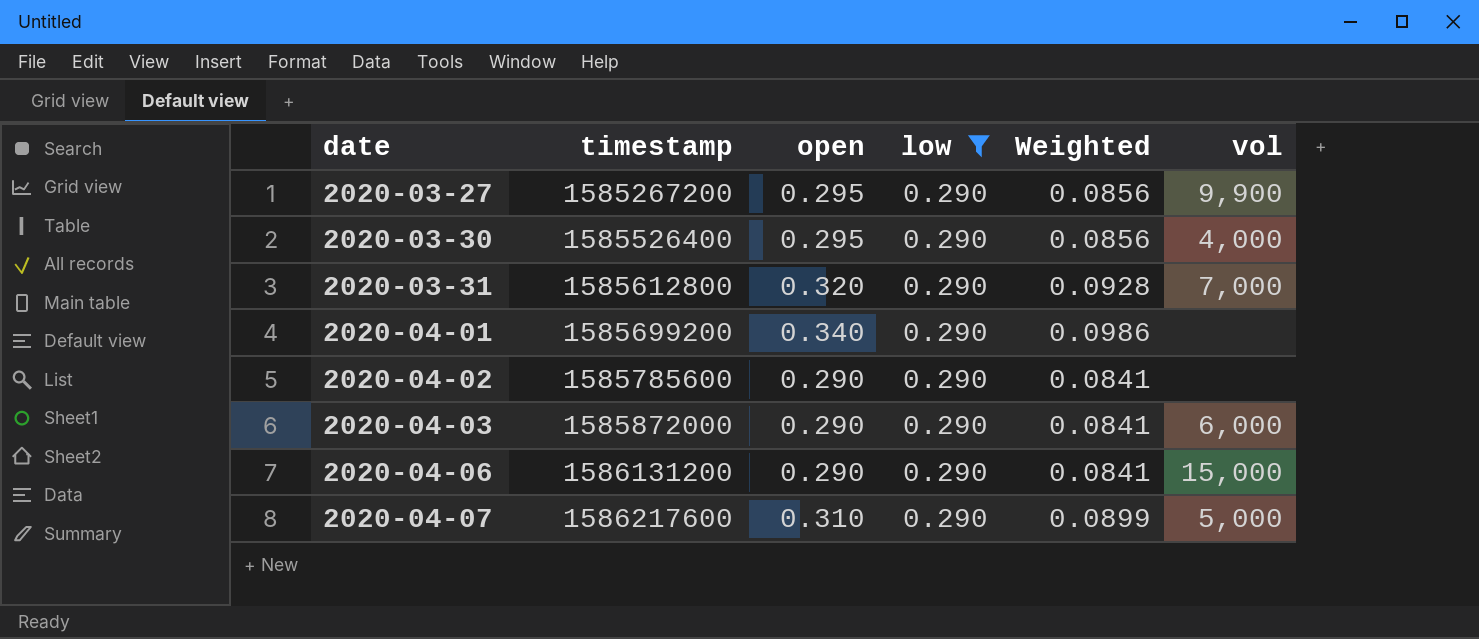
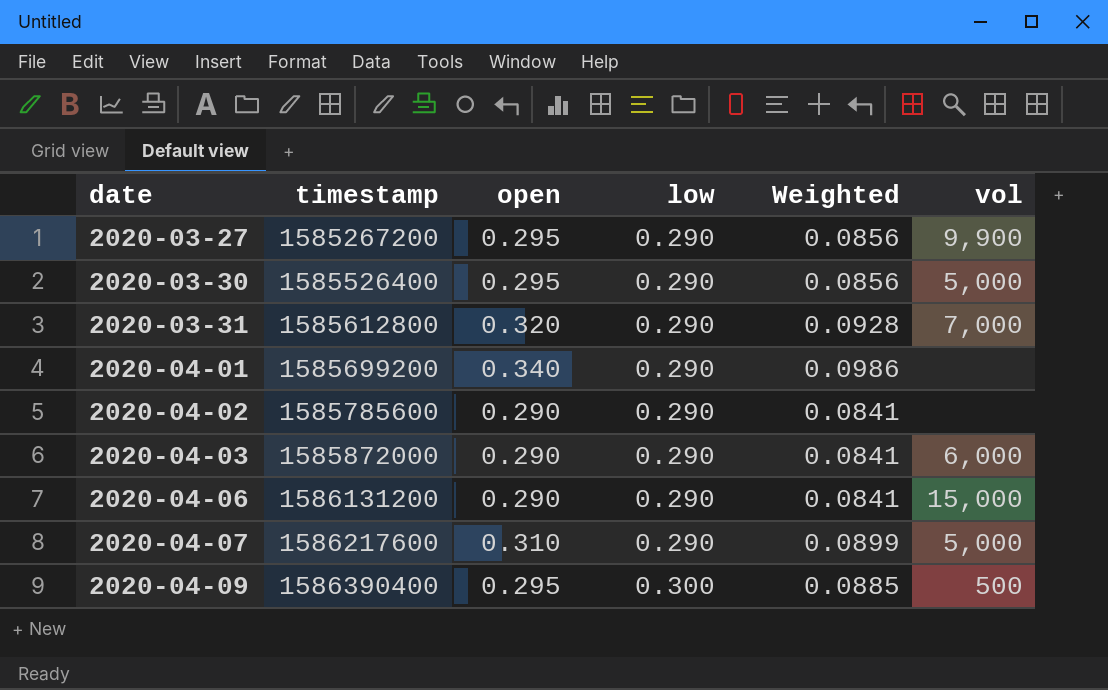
filter: low = 0.290 -> none
2020-03-30 | vol: 4,000 -> 5,000

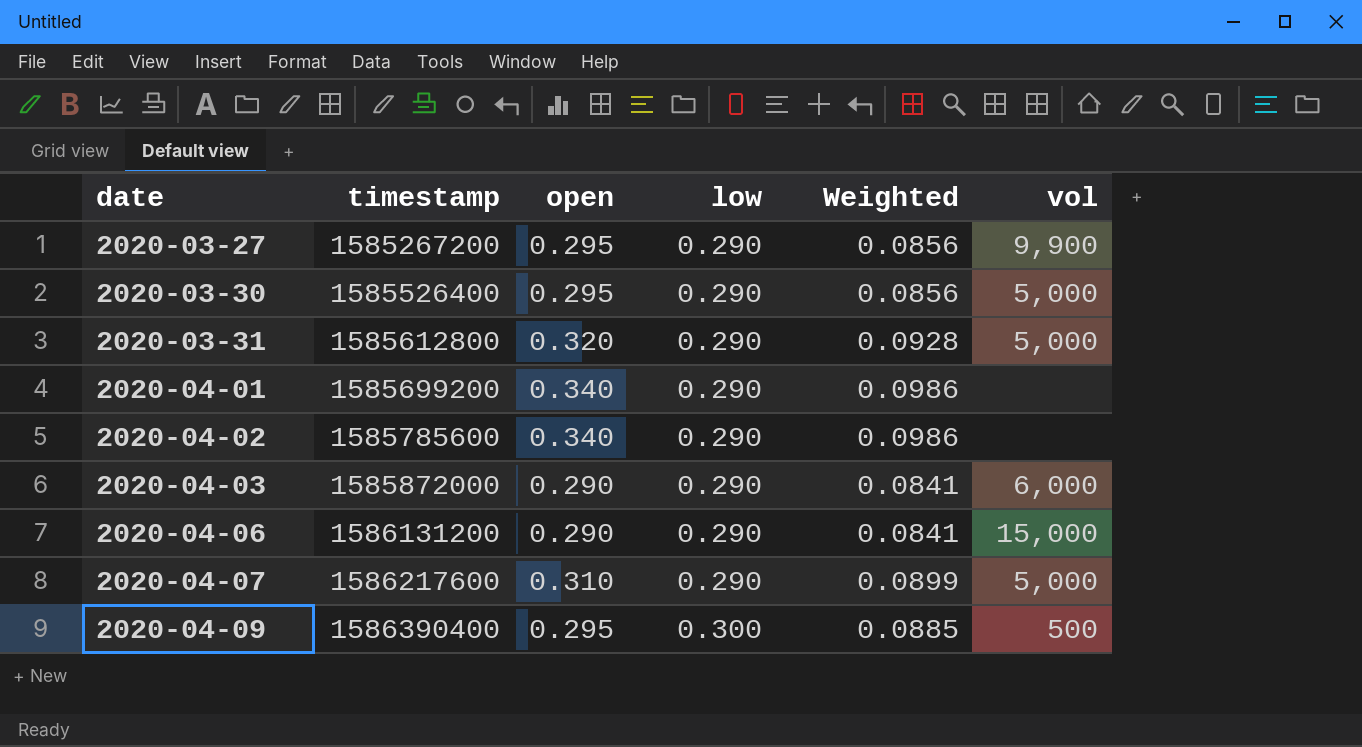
2020-03-31 | vol: 7,000 -> 5,000
2020-04-02 | open: 0.290 -> 0.340
2020-04-02 | Weighted: 0.0841 -> 0.0986

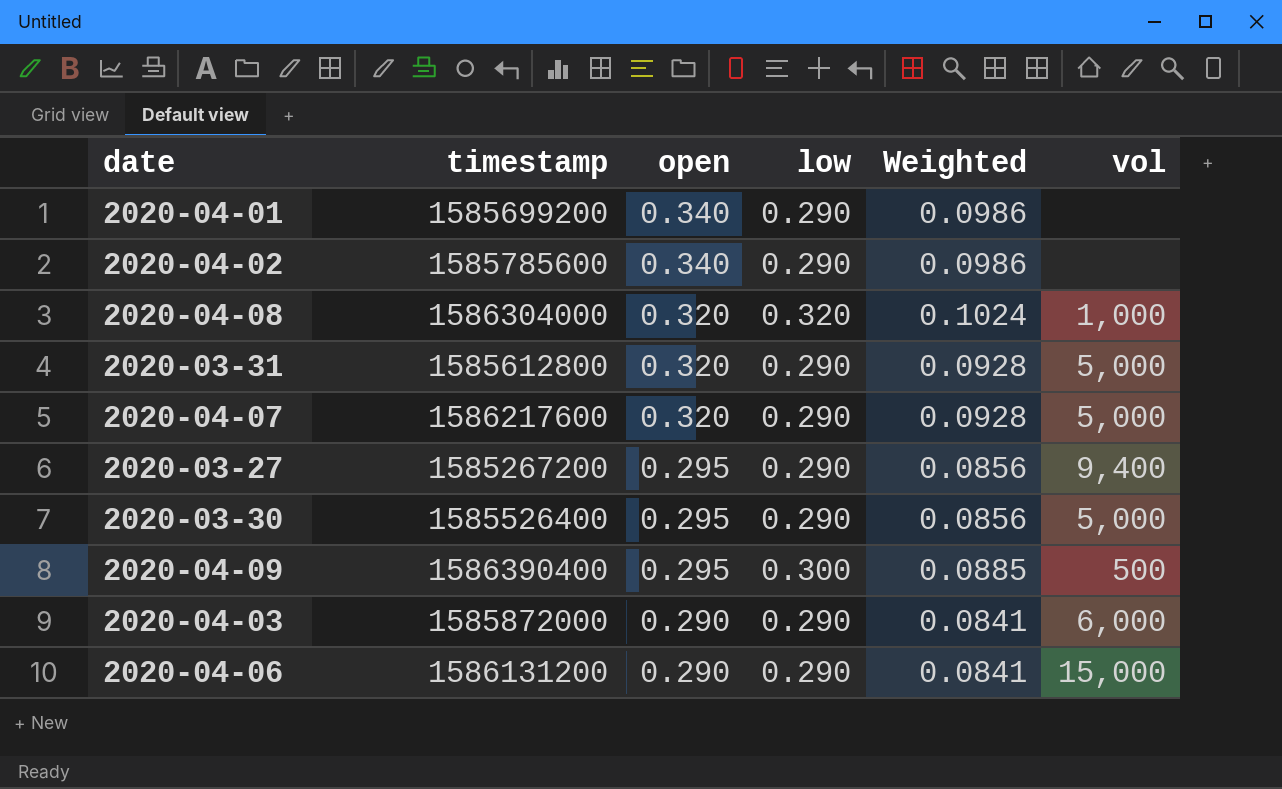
row order: date ascending -> open descending
row 2020-04-08: none -> 1586304000 | 0.320 | 0.320 | 0.1024 | 1,000
2020-04-07 | open: 0.310 -> 0.320
2020-04-07 | Weighted: 0.0899 -> 0.0928
2020-03-27 | vol: 9,900 -> 9,400

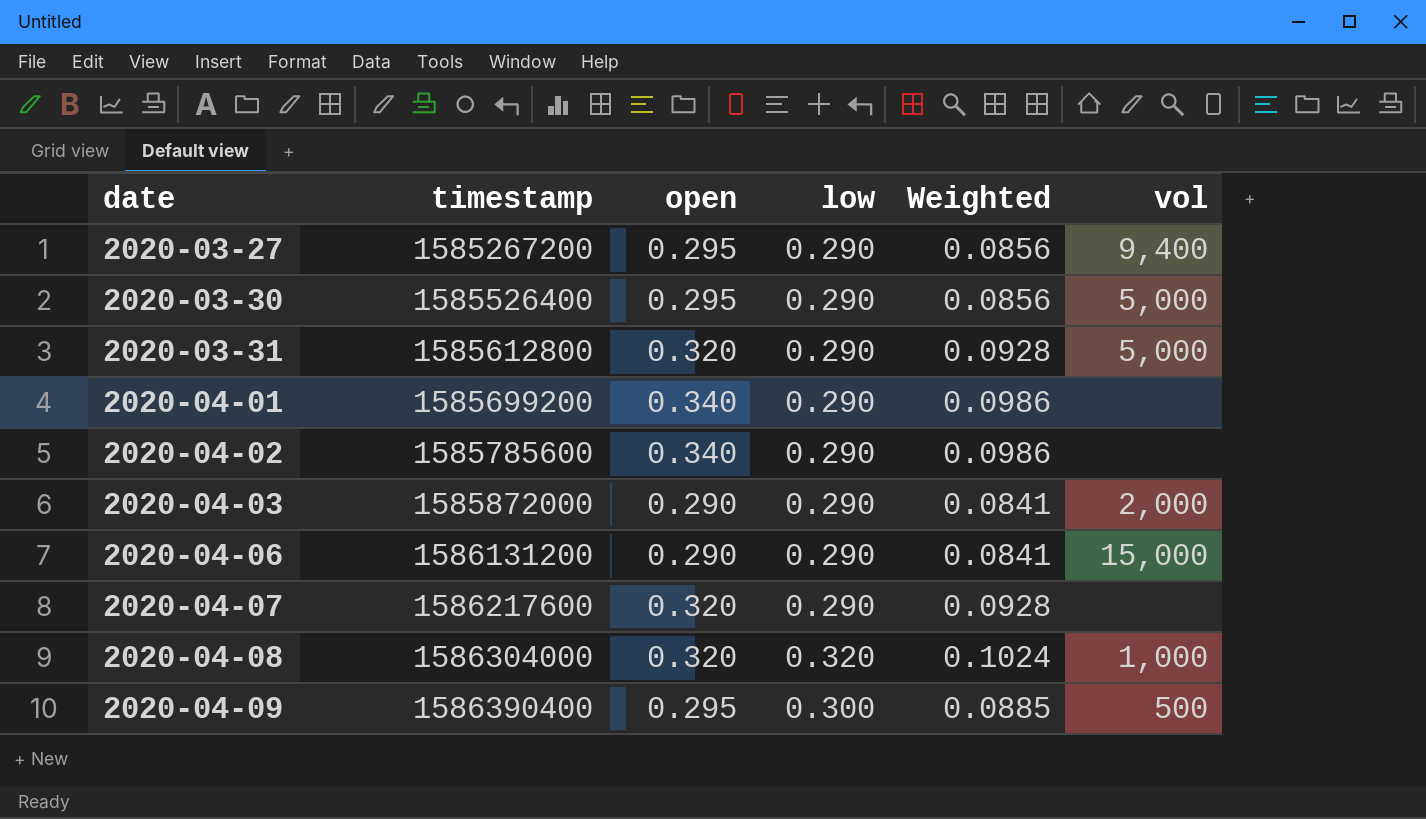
row order: open descending -> date ascending
2020-04-03 | vol: 6,000 -> 2,000
2020-04-07 | vol: 5,000 -> none

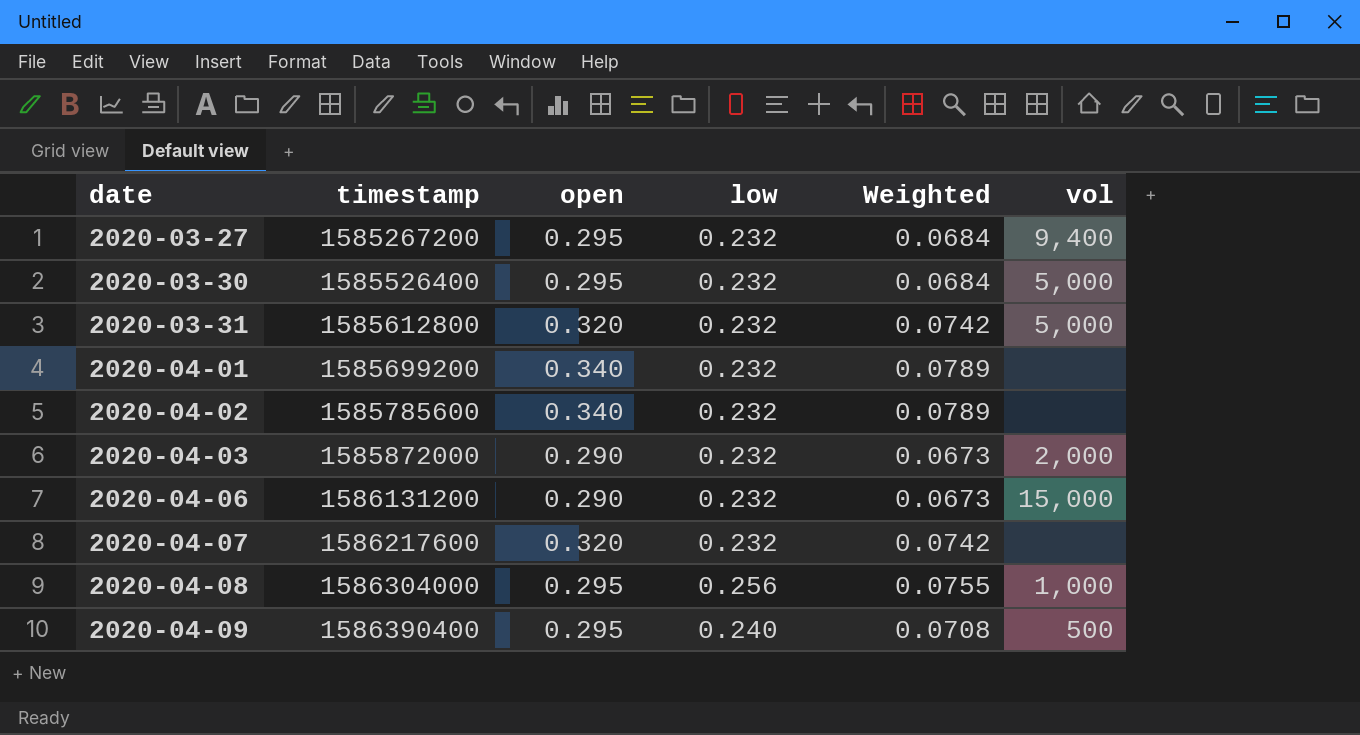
2020-03-27 | low: 0.290 -> 0.232
2020-03-27 | Weighted: 0.0856 -> 0.0684
2020-03-30 | low: 0.290 -> 0.232
2020-03-30 | Weighted: 0.0856 -> 0.0684
2020-03-31 | low: 0.290 -> 0.232
2020-03-31 | Weighted: 0.0928 -> 0.0742
2020-04-01 | low: 0.290 -> 0.232
2020-04-01 | Weighted: 0.0986 -> 0.0789
2020-04-02 | low: 0.290 -> 0.232
2020-04-02 | Weighted: 0.0986 -> 0.0789
2020-04-03 | low: 0.290 -> 0.232
2020-04-03 | Weighted: 0.0841 -> 0.0673
2020-04-06 | low: 0.290 -> 0.232
2020-04-06 | Weighted: 0.0841 -> 0.0673
2020-04-07 | low: 0.290 -> 0.232
2020-04-07 | Weighted: 0.0928 -> 0.0742
2020-04-08 | open: 0.320 -> 0.295
2020-04-08 | low: 0.320 -> 0.256
2020-04-08 | Weighted: 0.1024 -> 0.0755
2020-04-09 | low: 0.300 -> 0.240
2020-04-09 | Weighted: 0.0885 -> 0.0708

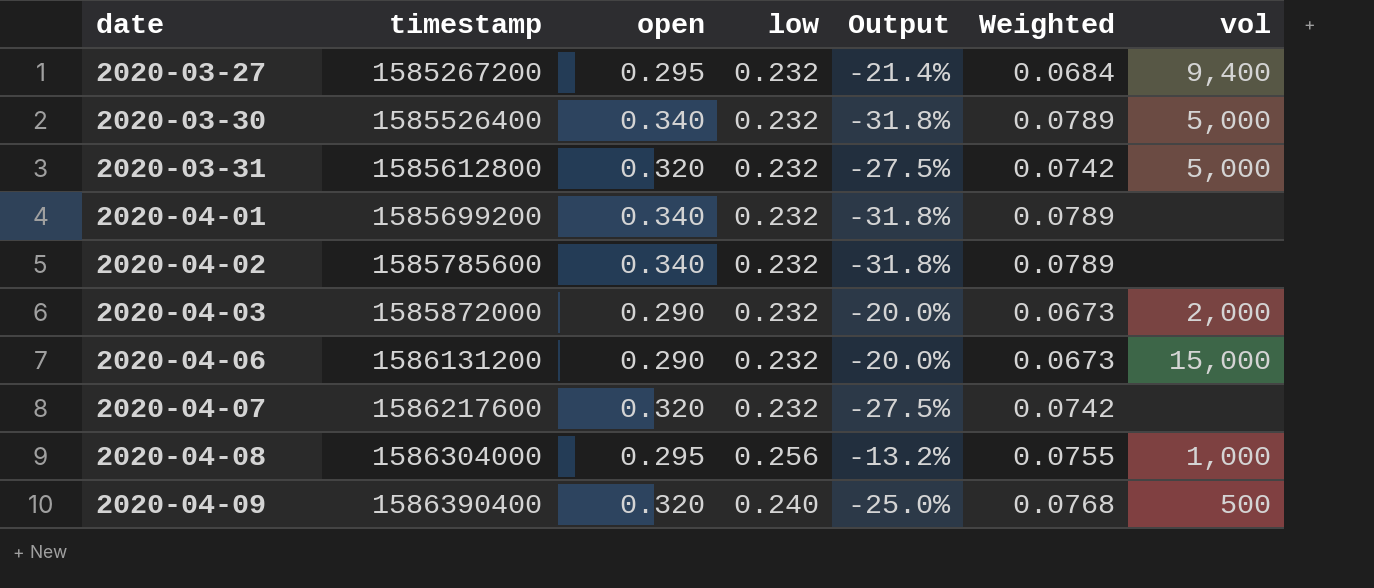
column Output | formula: none -> ([low] - [open]) / [open]
2020-03-30 | open: 0.295 -> 0.340
2020-03-30 | Weighted: 0.0684 -> 0.0789
2020-04-09 | open: 0.295 -> 0.320
2020-04-09 | Weighted: 0.0708 -> 0.0768

